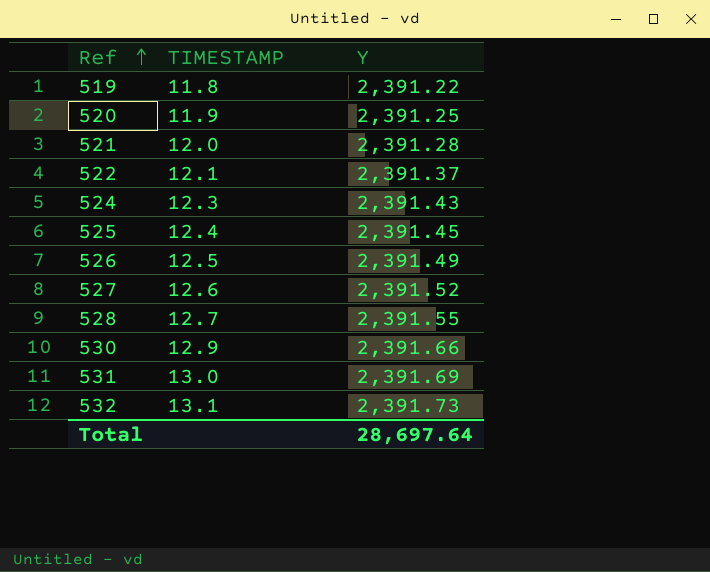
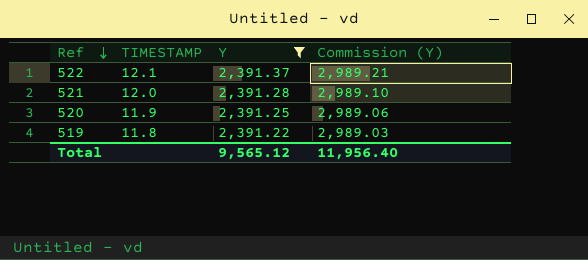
filter: none -> Y <= 2,391.37
row order: Ref ascending -> Ref descending
column Commission (Y) | formula: none -> [Y] * 1.25
Total | Y: 28,697.64 -> 9,565.12

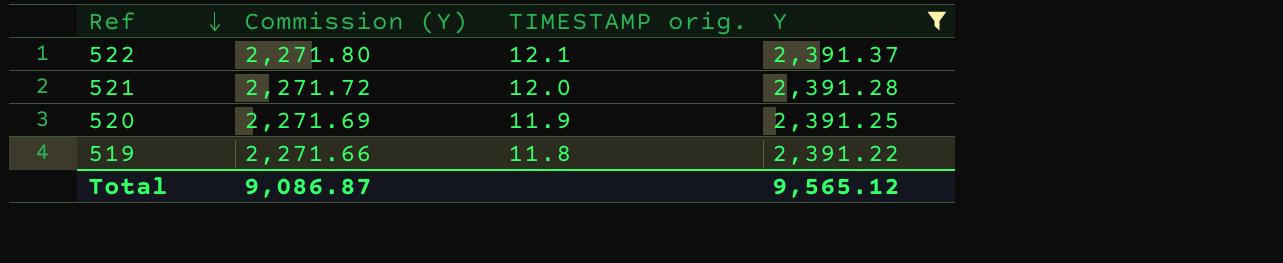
column Commission (Y) | formula: [Y] * 1.25 -> [Y] * 0.95
column Commission (Y) | position: 4 -> 2
column name: TIMESTAMP -> TIMESTAMP orig.
Total | Commission (Y): 11,956.40 -> 9,086.87

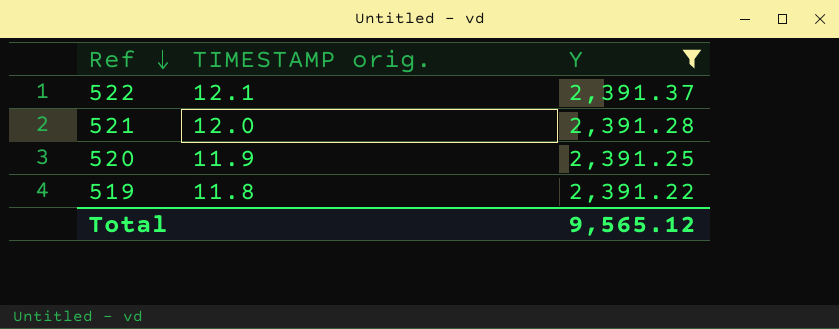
column Commission (Y) | formula: [Y] * 0.95 -> none

